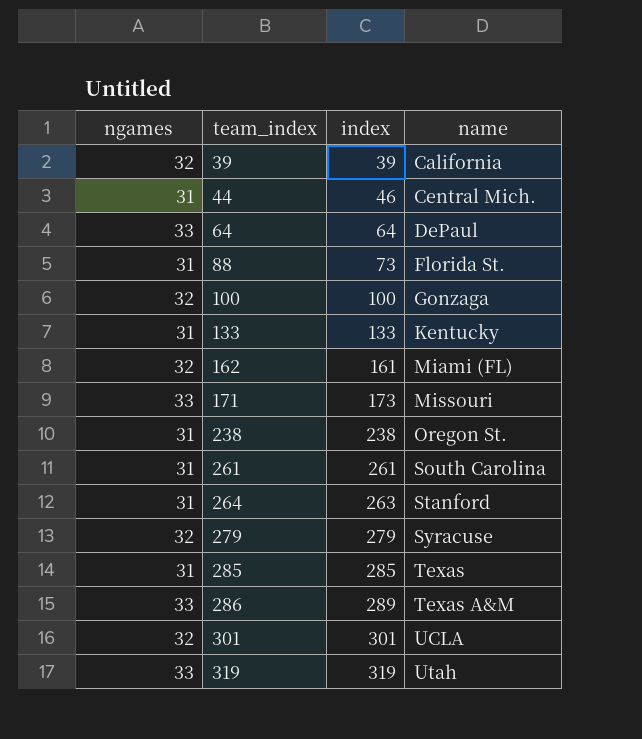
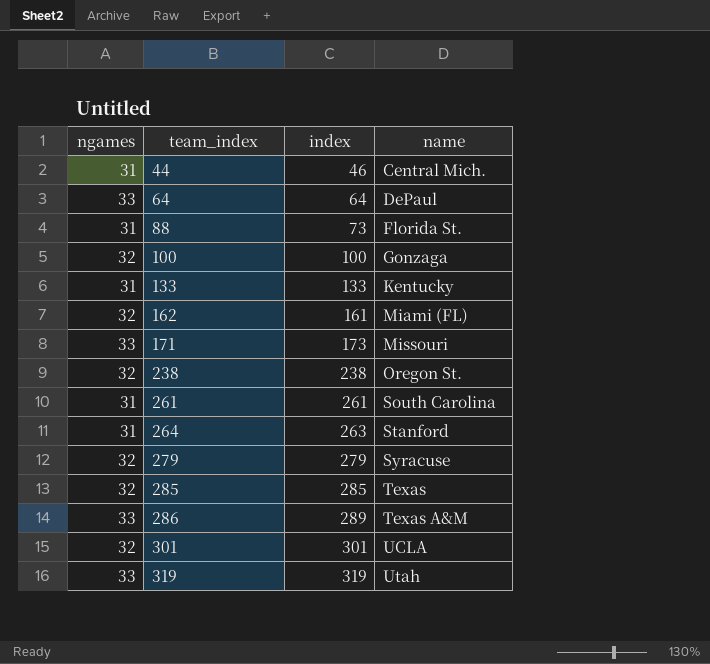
row 39: 32 | 39 | California -> none
238 | ngames: 31 -> 32
285 | ngames: 31 -> 32

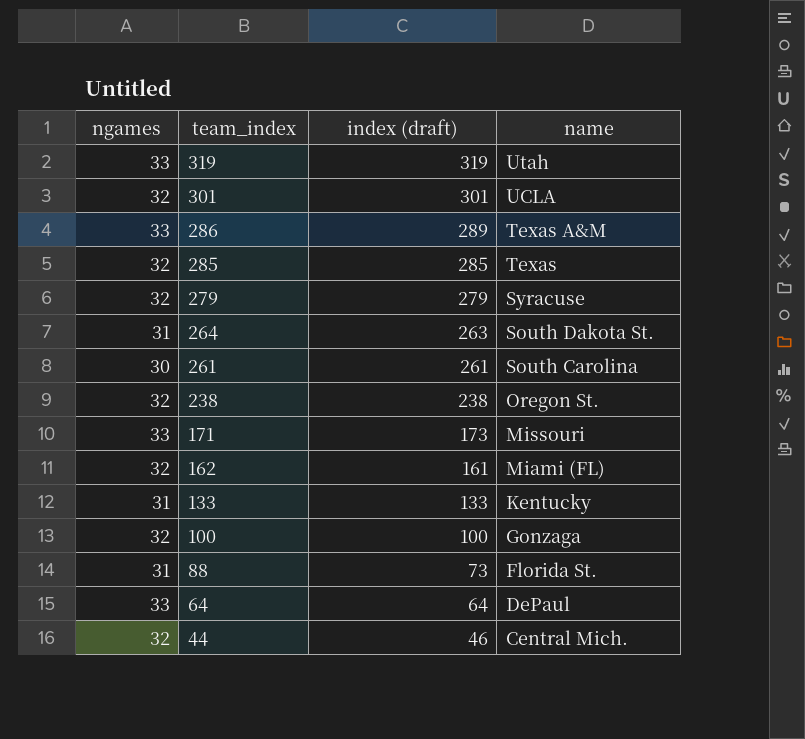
row order: team_index ascending -> team_index descending
column name: index -> index (draft)
264 | name: Stanford -> South Dakota St.
261 | ngames: 31 -> 30
44 | ngames: 31 -> 32

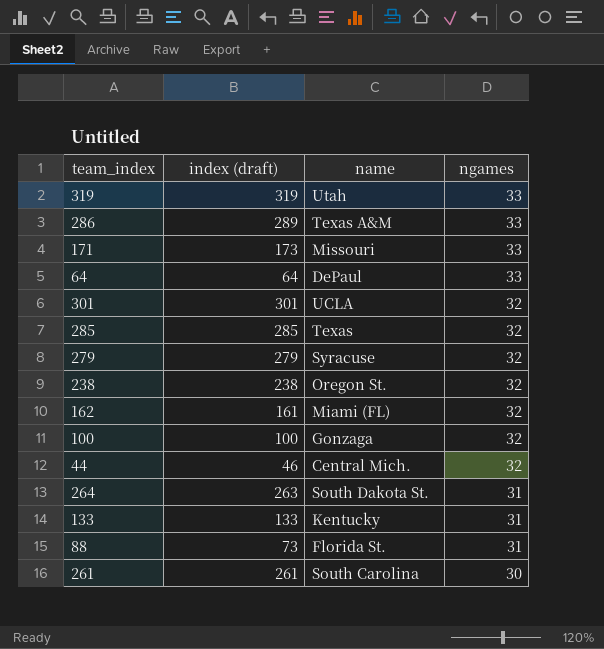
row order: team_index descending -> ngames descending
column ngames | position: 1 -> 4

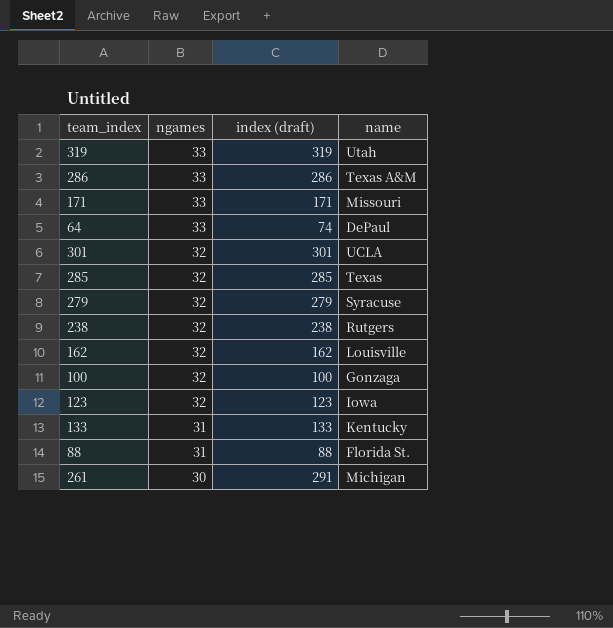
column ngames | position: 4 -> 2
row 44: 46 | Central Mich. | 32 -> none
row 264: 263 | South Dakota St. | 31 -> none
286 | index (draft): 289 -> 286
171 | index (draft): 173 -> 171
64 | index (draft): 64 -> 74
238 | name: Oregon St. -> Rutgers
162 | index (draft): 161 -> 162
162 | name: Miami (FL) -> Louisville
row 123: none -> 32 | 123 | Iowa
88 | index (draft): 73 -> 88
261 | index (draft): 261 -> 291
261 | name: South Carolina -> Michigan

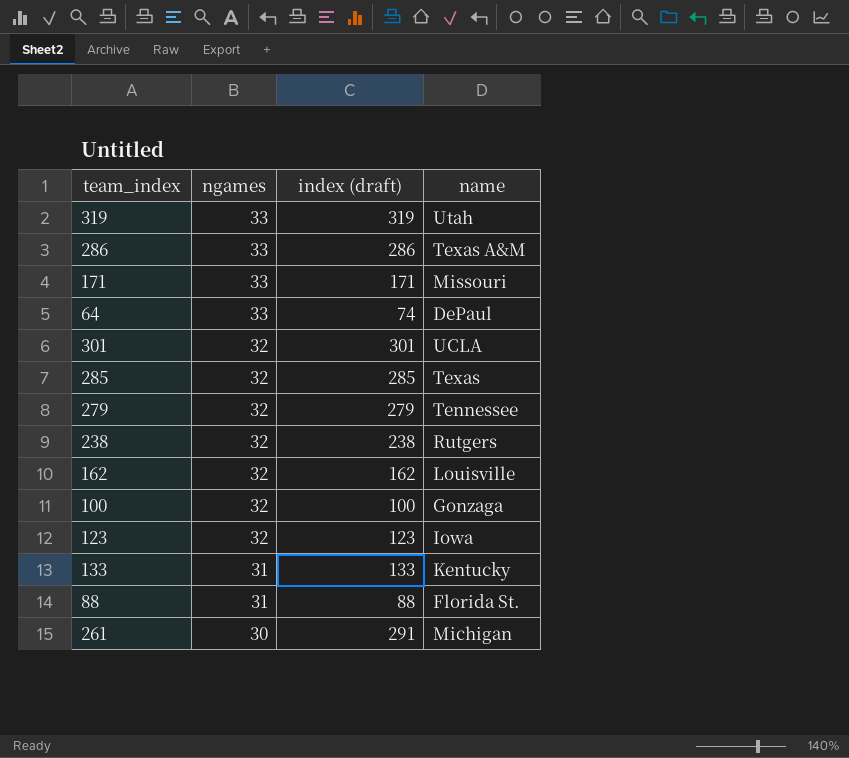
279 | name: Syracuse -> Tennessee

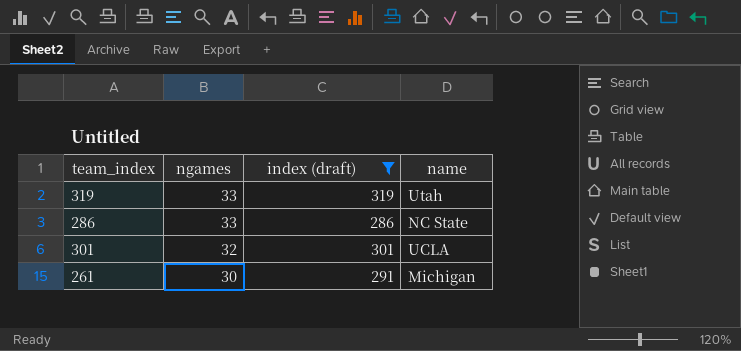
filter: none -> index (draft) >= 286
286 | name: Texas A&M -> NC State

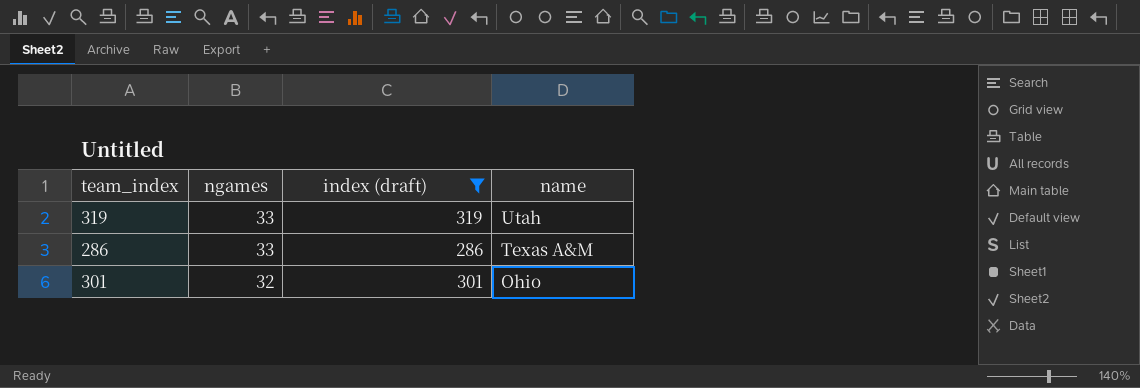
row 261: 30 | 291 | Michigan -> none
286 | name: NC State -> Texas A&M
301 | name: UCLA -> Ohio

